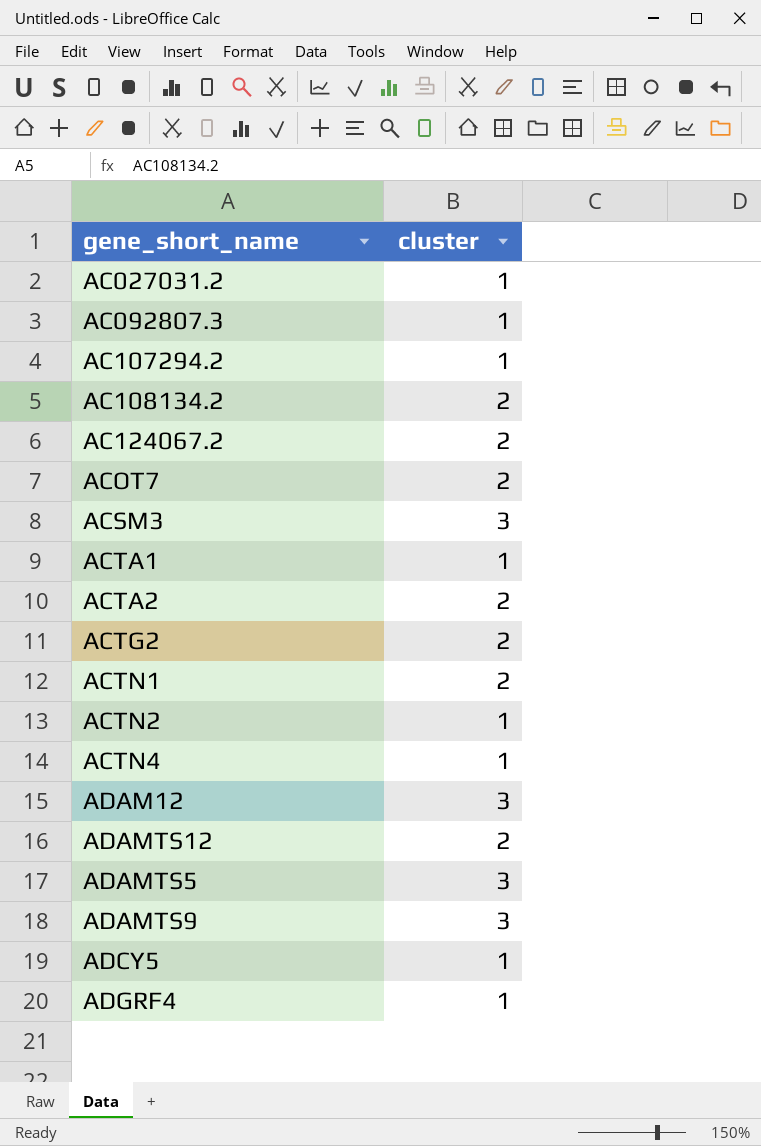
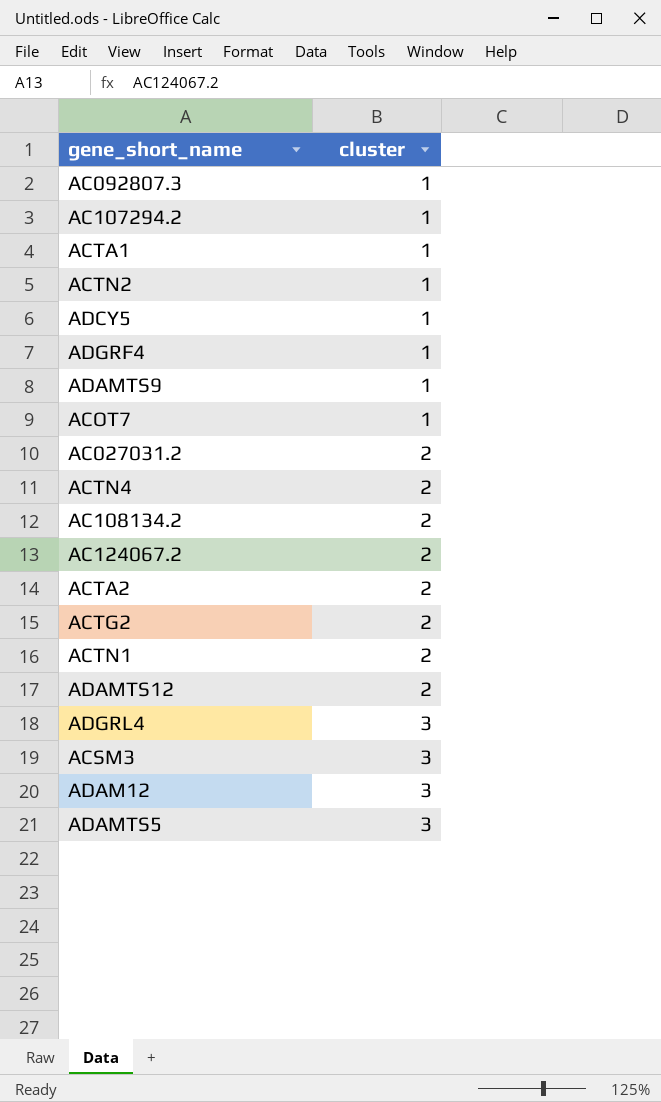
row order: none -> cluster ascending
ADAMTS9 | cluster: 3 -> 1
ACOT7 | cluster: 2 -> 1
AC027031.2 | cluster: 1 -> 2
ACTN4 | cluster: 1 -> 2
row ADGRL4: none -> 3

